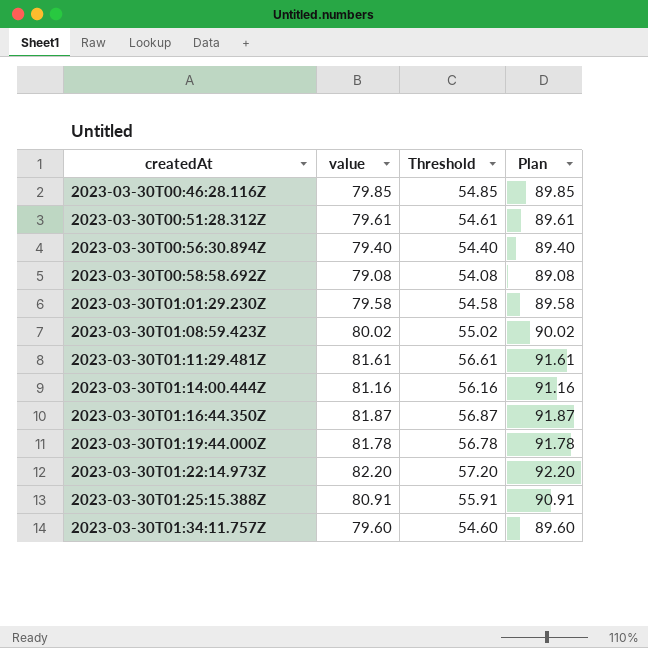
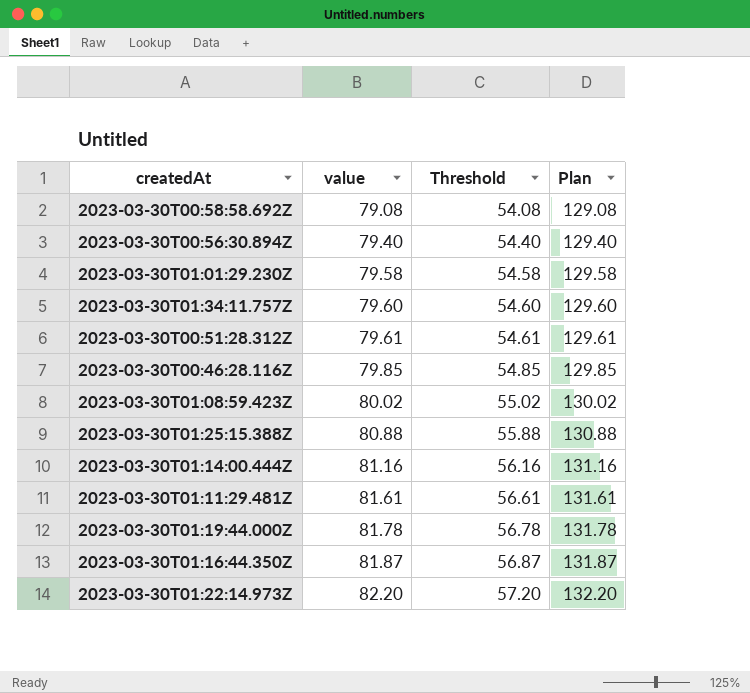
row order: createdAt ascending -> value ascending
column Plan | formula: [value] + 10 -> [value] + 50
2023-03-30T01:25:15.388Z | value: 80.91 -> 80.88
2023-03-30T01:25:15.388Z | Threshold: 55.91 -> 55.88

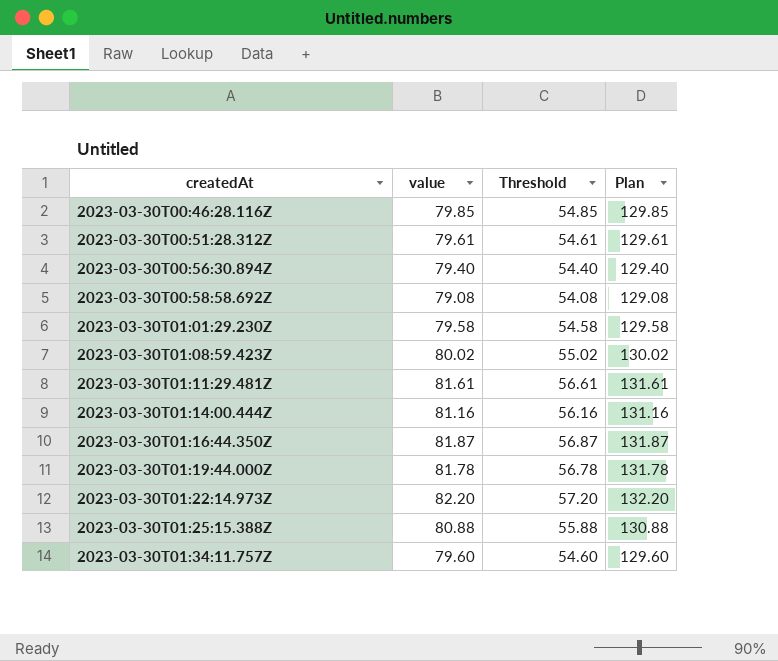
row order: value ascending -> createdAt ascending

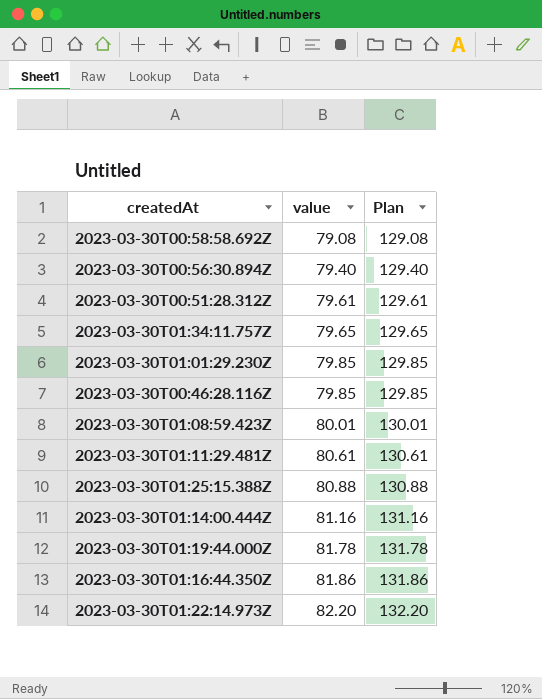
row order: createdAt ascending -> value ascending
column Threshold | formula: [value] - 25 -> none
2023-03-30T01:34:11.757Z | value: 79.60 -> 79.65
2023-03-30T01:34:11.757Z | Plan: 129.60 -> 129.65
2023-03-30T01:01:29.230Z | value: 79.58 -> 79.85
2023-03-30T01:01:29.230Z | Plan: 129.58 -> 129.85
2023-03-30T01:08:59.423Z | value: 80.02 -> 80.01
2023-03-30T01:08:59.423Z | Plan: 130.02 -> 130.01
2023-03-30T01:11:29.481Z | value: 81.61 -> 80.61
2023-03-30T01:11:29.481Z | Plan: 131.61 -> 130.61
2023-03-30T01:16:44.350Z | value: 81.87 -> 81.86
2023-03-30T01:16:44.350Z | Plan: 131.87 -> 131.86

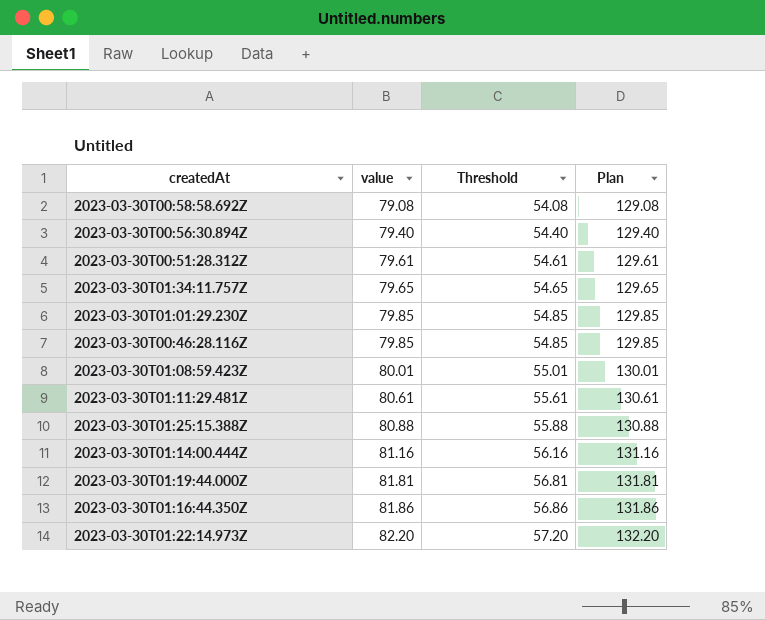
column Threshold | formula: none -> [value] - 25
2023-03-30T01:19:44.000Z | value: 81.78 -> 81.81
2023-03-30T01:19:44.000Z | Plan: 131.78 -> 131.81

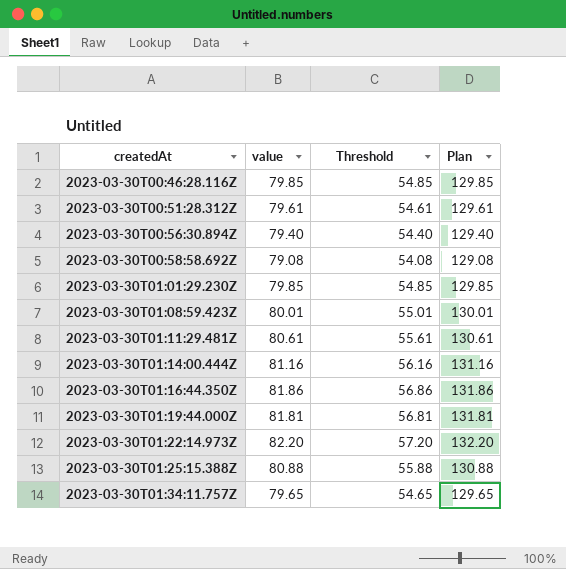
row order: value ascending -> createdAt ascending

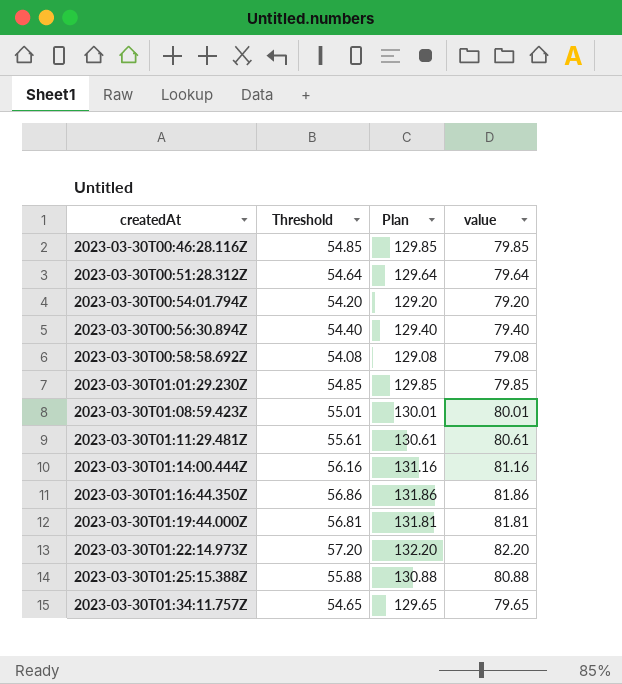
column value | position: 2 -> 4
2023-03-30T00:51:28.312Z | Threshold: 54.61 -> 54.64
2023-03-30T00:51:28.312Z | Plan: 129.61 -> 129.64
2023-03-30T00:51:28.312Z | value: 79.61 -> 79.64
row 2023-03-30T00:54:01.794Z: none -> 54.20 | 129.20 | 79.20

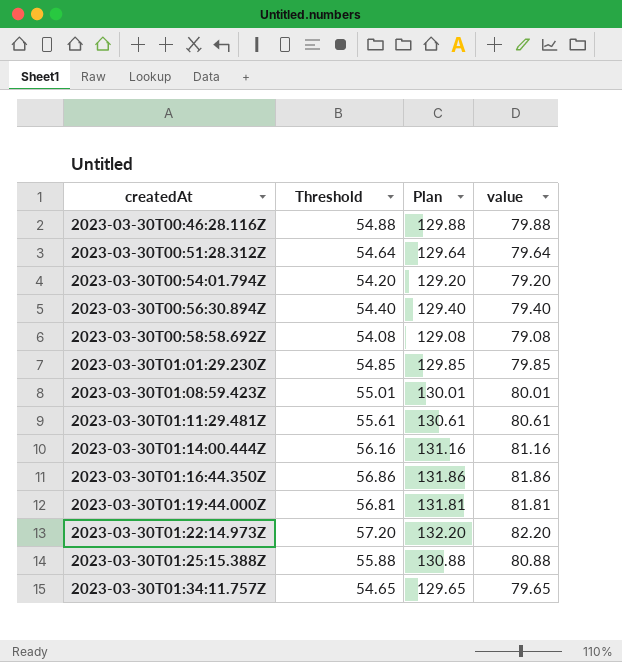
2023-03-30T00:46:28.116Z | Threshold: 54.85 -> 54.88
2023-03-30T00:46:28.116Z | Plan: 129.85 -> 129.88
2023-03-30T00:46:28.116Z | value: 79.85 -> 79.88

